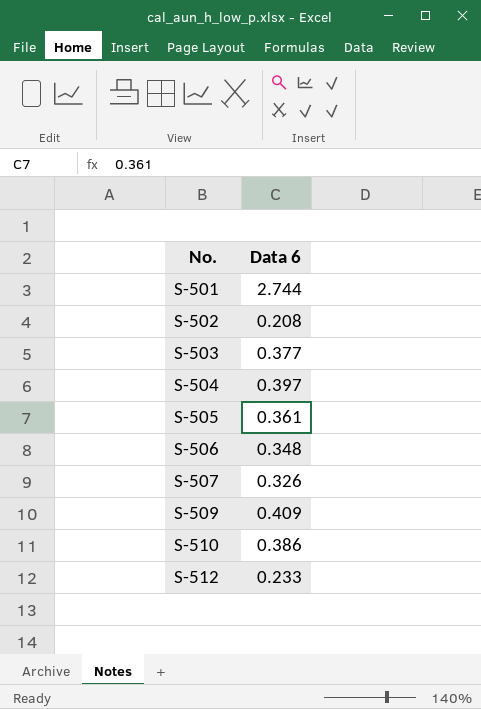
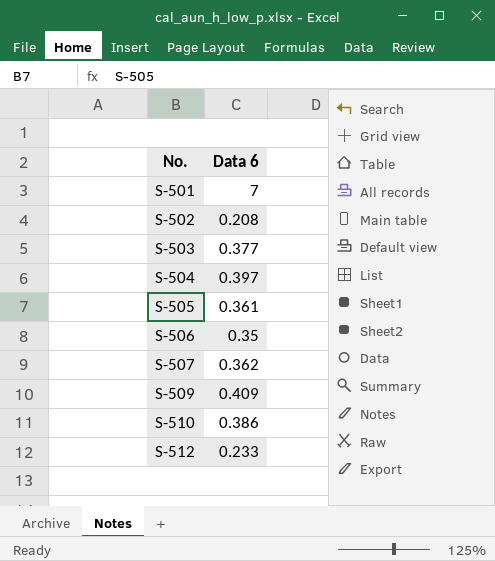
S-501 | Data 6: 2.744 -> 7
S-506 | Data 6: 0.348 -> 0.35
S-507 | Data 6: 0.326 -> 0.362

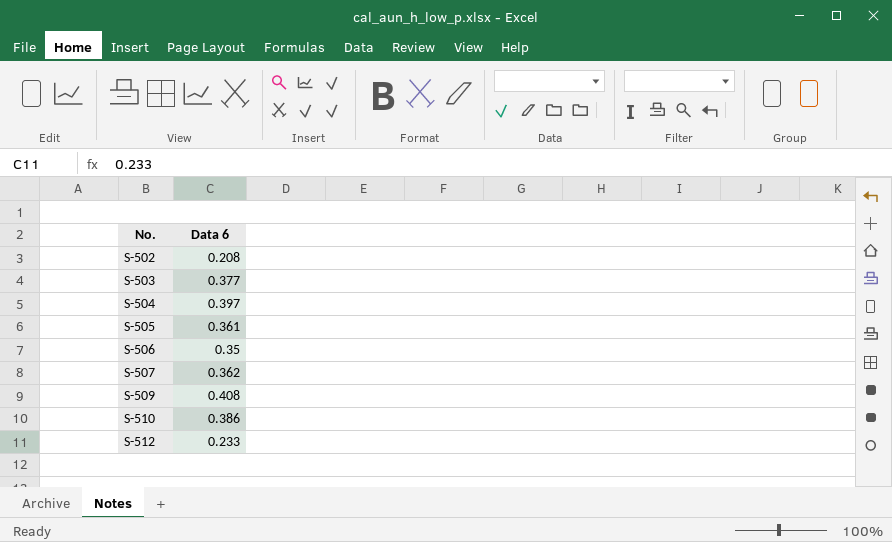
row S-501: 7 -> none
S-509 | Data 6: 0.409 -> 0.408

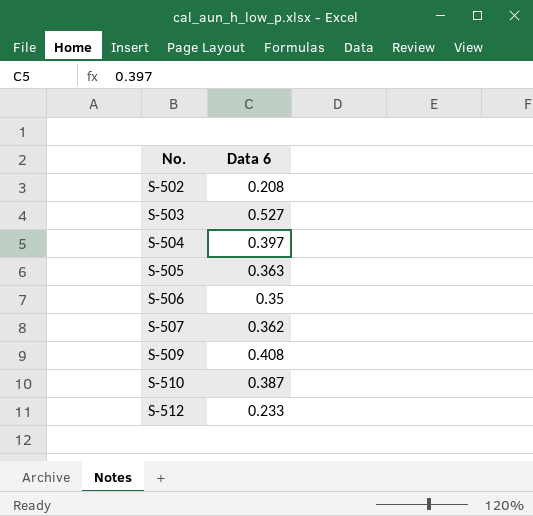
S-503 | Data 6: 0.377 -> 0.527
S-505 | Data 6: 0.361 -> 0.363
S-510 | Data 6: 0.386 -> 0.387

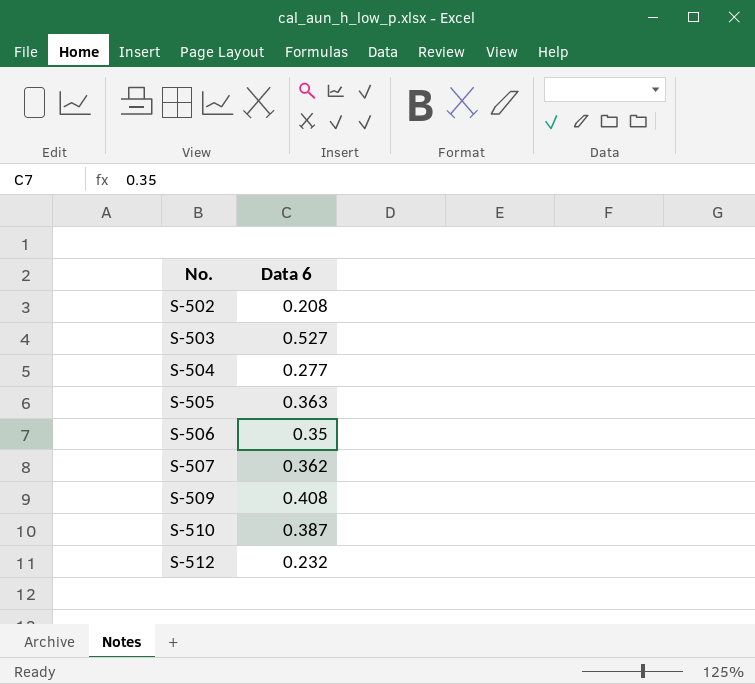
S-504 | Data 6: 0.397 -> 0.277
S-512 | Data 6: 0.233 -> 0.232

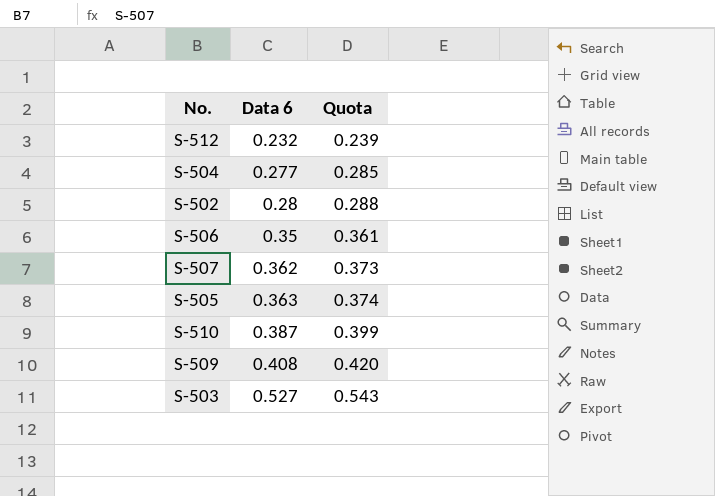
row order: No. ascending -> Data 6 ascending
column Quota | formula: none -> [Data 6] * 1.03
S-502 | Data 6: 0.208 -> 0.28

